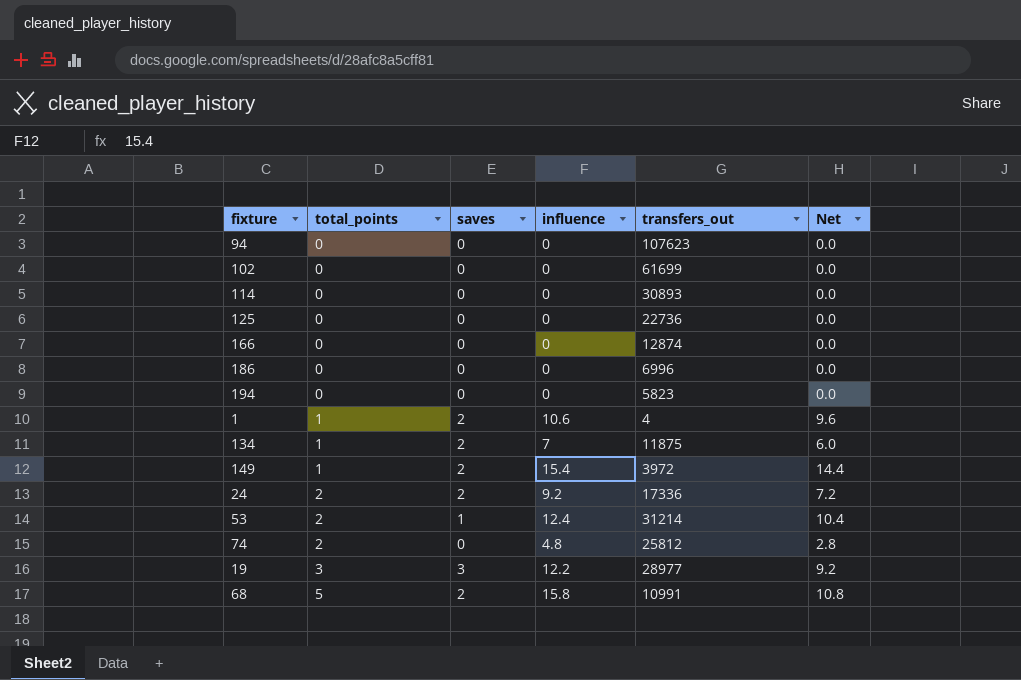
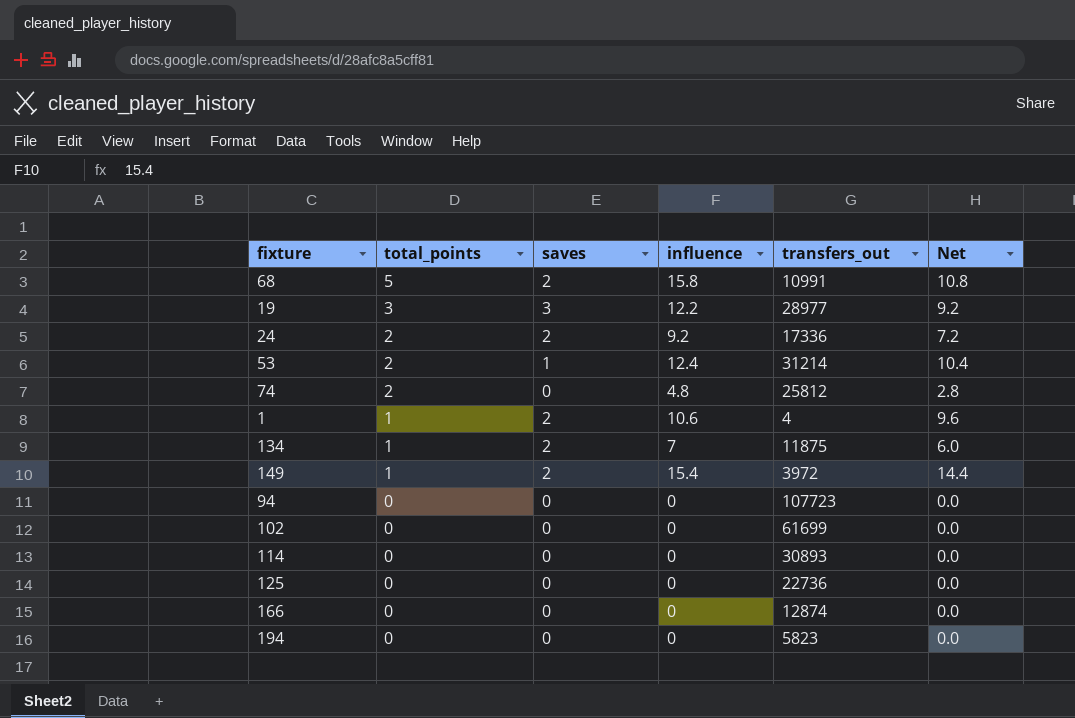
row order: total_points ascending -> total_points descending
row 186: 0 | 0 | 0 | 6996 | 0.0 -> none
94 | transfers_out: 107623 -> 107723

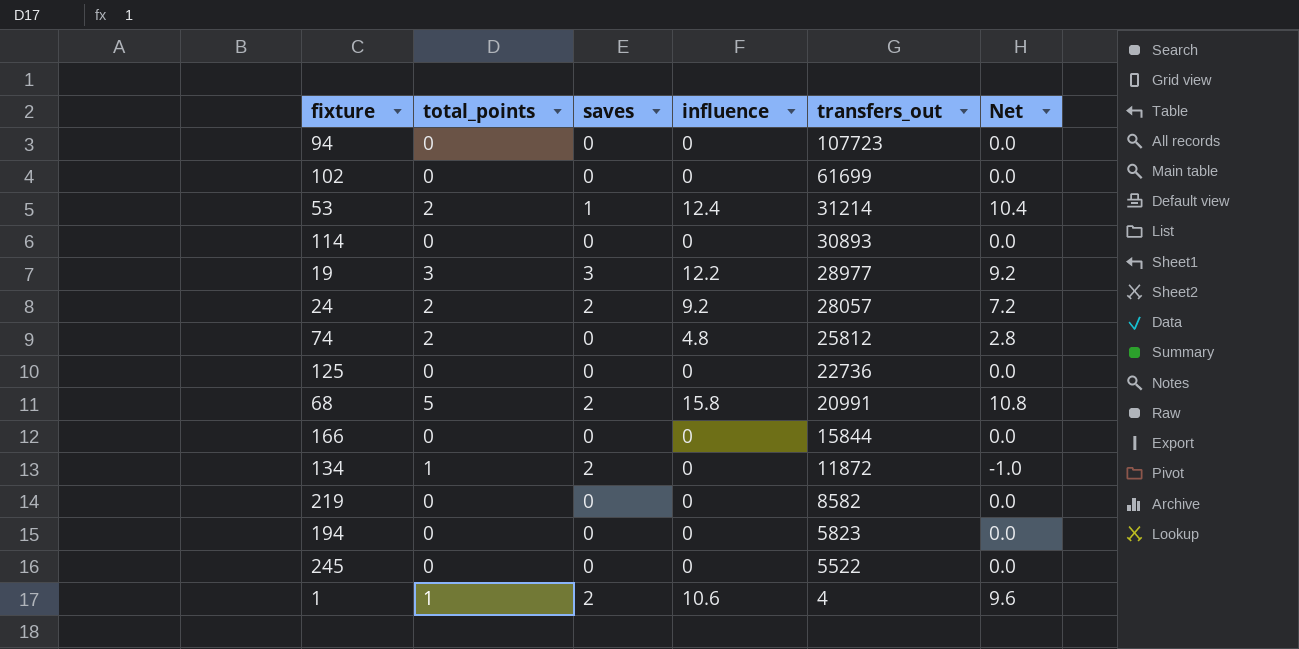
row order: total_points descending -> transfers_out descending
row 149: 1 | 2 | 15.4 | 3972 | 14.4 -> none
24 | transfers_out: 17336 -> 28057
68 | transfers_out: 10991 -> 20991
166 | transfers_out: 12874 -> 15844
134 | influence: 7 -> 0
134 | transfers_out: 11875 -> 11872
134 | Net: 6.0 -> -1.0
row 219: none -> 0 | 0 | 0 | 8582 | 0.0
row 245: none -> 0 | 0 | 0 | 5522 | 0.0

